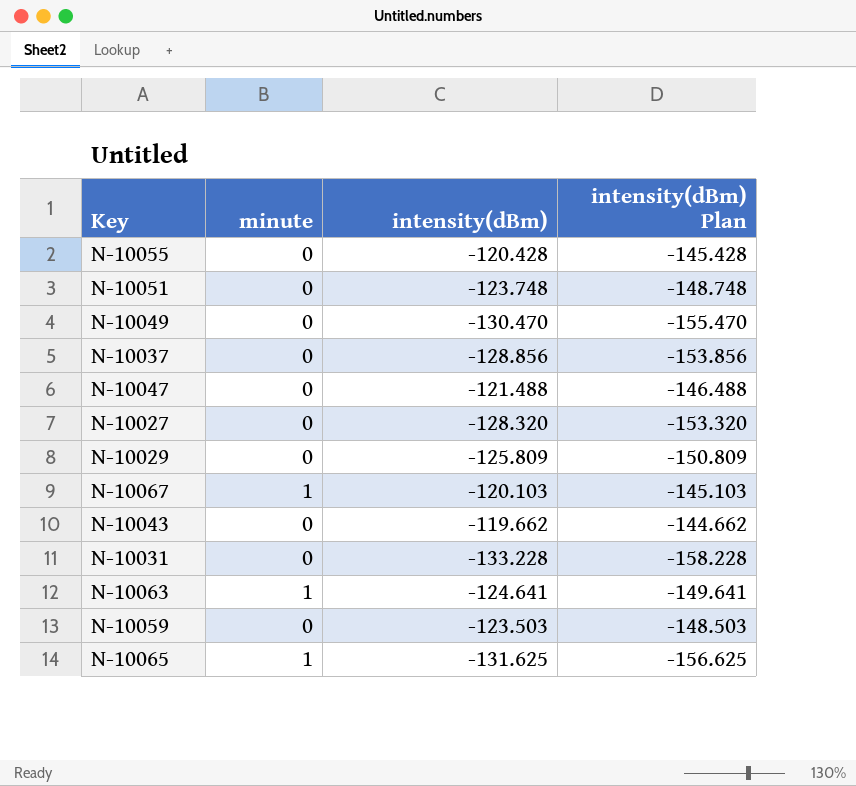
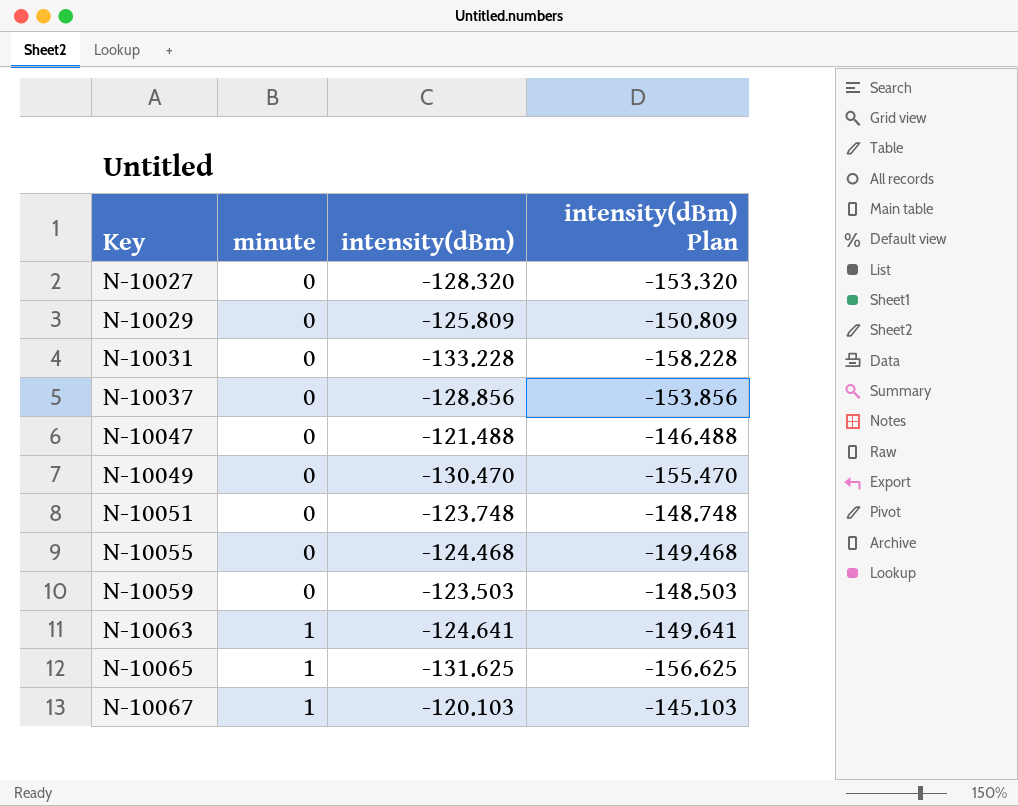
row order: none -> Key ascending
row N-10043: 0 | -119.662 | -144.662 -> none
N-10055 | intensity(dBm): -120.428 -> -124.468
N-10055 | intensity(dBm) Plan: -145.428 -> -149.468

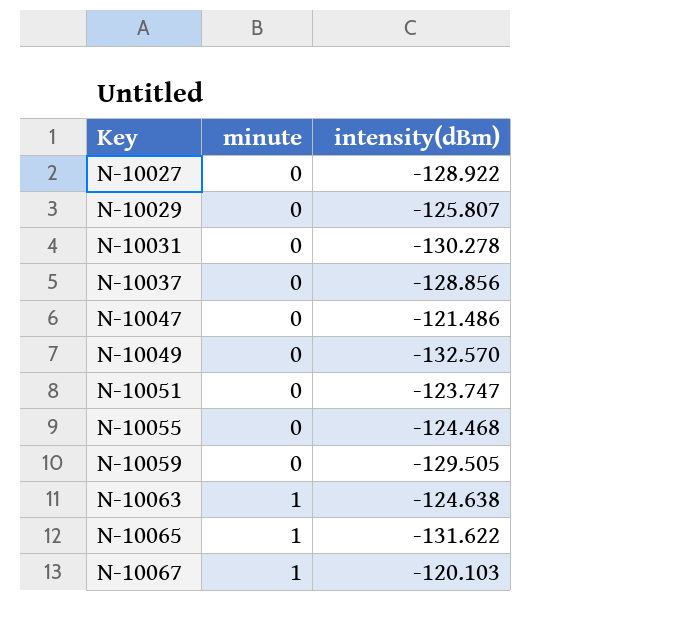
column intensity(dBm) Plan | formula: [intensity(dBm)] - 25 -> none
N-10027 | intensity(dBm): -128.320 -> -128.922
N-10029 | intensity(dBm): -125.809 -> -125.807
N-10031 | intensity(dBm): -133.228 -> -130.278
N-10047 | intensity(dBm): -121.488 -> -121.486
N-10049 | intensity(dBm): -130.470 -> -132.570
N-10051 | intensity(dBm): -123.748 -> -123.747
N-10059 | intensity(dBm): -123.503 -> -129.505
N-10063 | intensity(dBm): -124.641 -> -124.638
N-10065 | intensity(dBm): -131.625 -> -131.622

